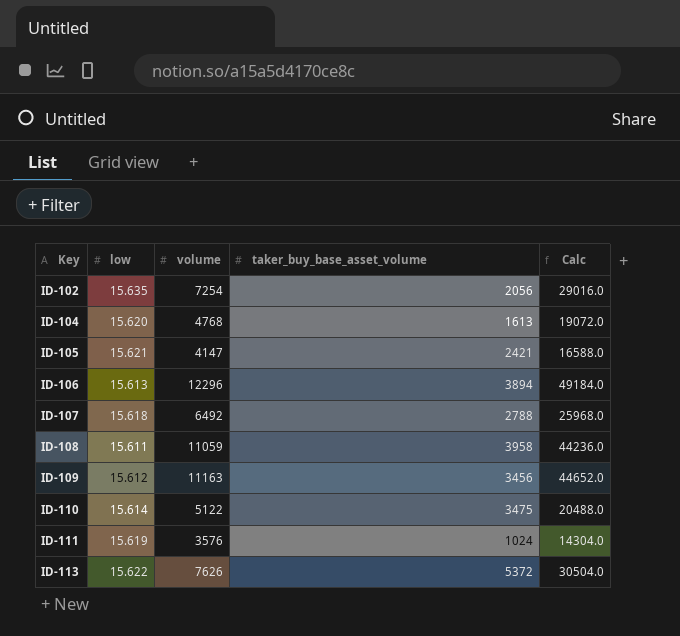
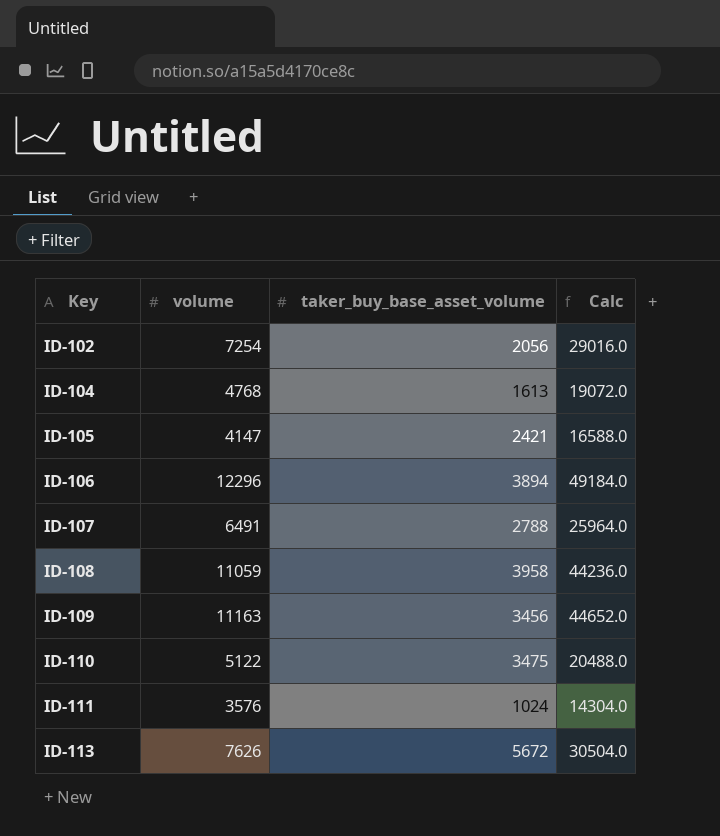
column low | position: 2 -> none
ID-107 | volume: 6492 -> 6491
ID-107 | Calc: 25968.0 -> 25964.0
ID-113 | taker_buy_base_asset_volume: 5372 -> 5672

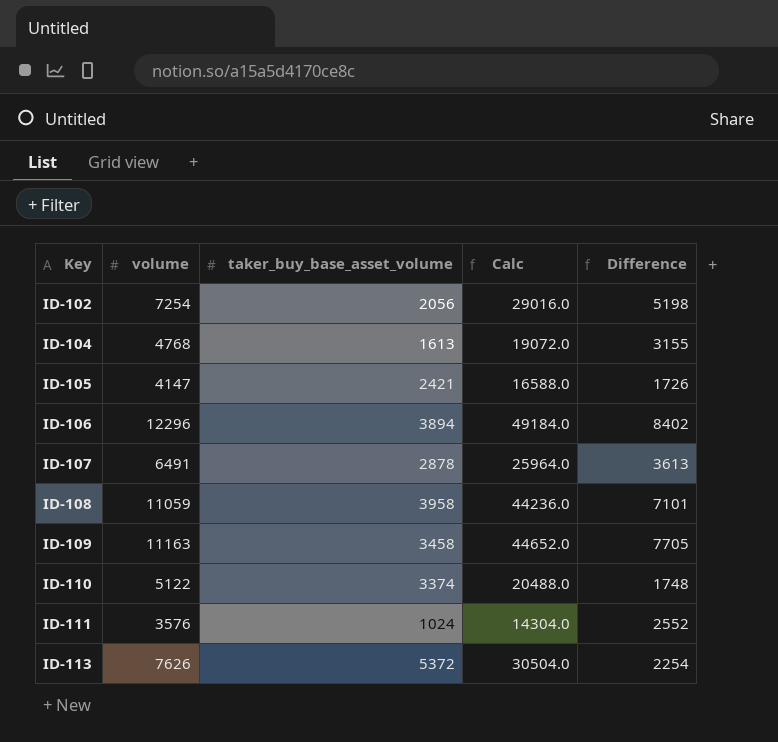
column Difference | formula: none -> [volume] - [taker_buy_base_asset_volume]
ID-107 | taker_buy_base_asset_volume: 2788 -> 2878
ID-109 | taker_buy_base_asset_volume: 3456 -> 3458
ID-110 | taker_buy_base_asset_volume: 3475 -> 3374
ID-113 | taker_buy_base_asset_volume: 5672 -> 5372

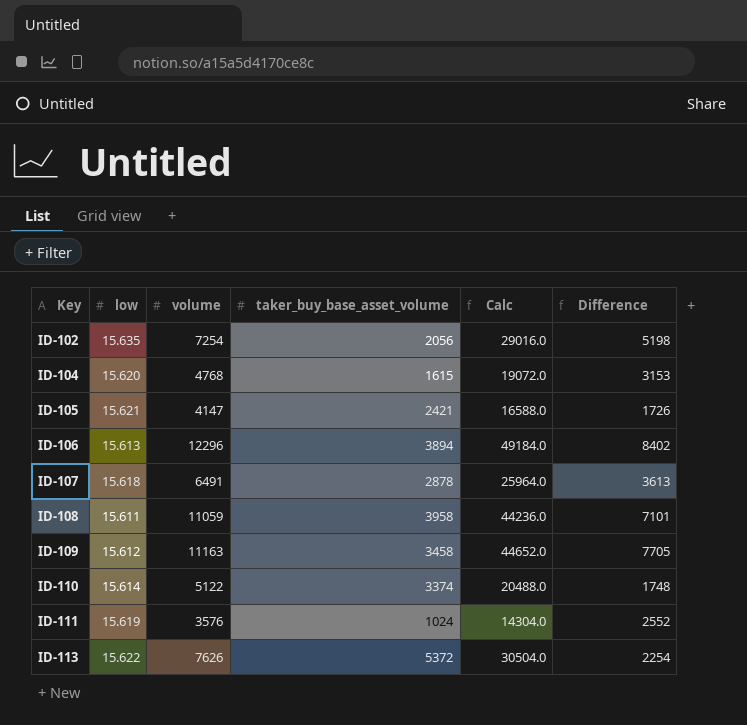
column low | position: none -> 2
ID-104 | taker_buy_base_asset_volume: 1613 -> 1615
ID-104 | Difference: 3155 -> 3153

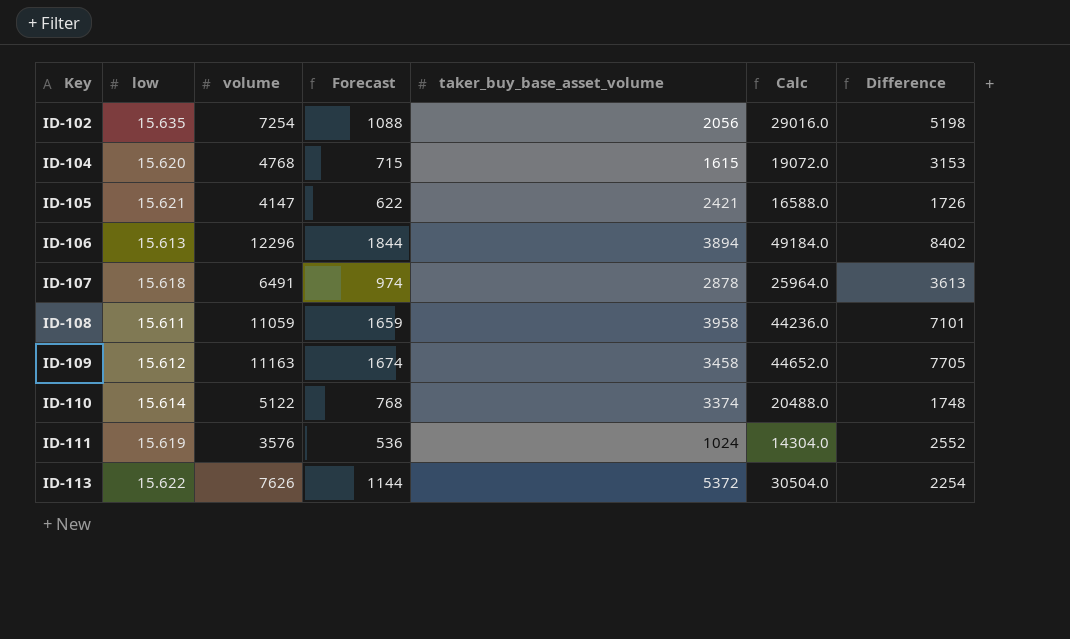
column Forecast | formula: none -> [volume] * 0.15

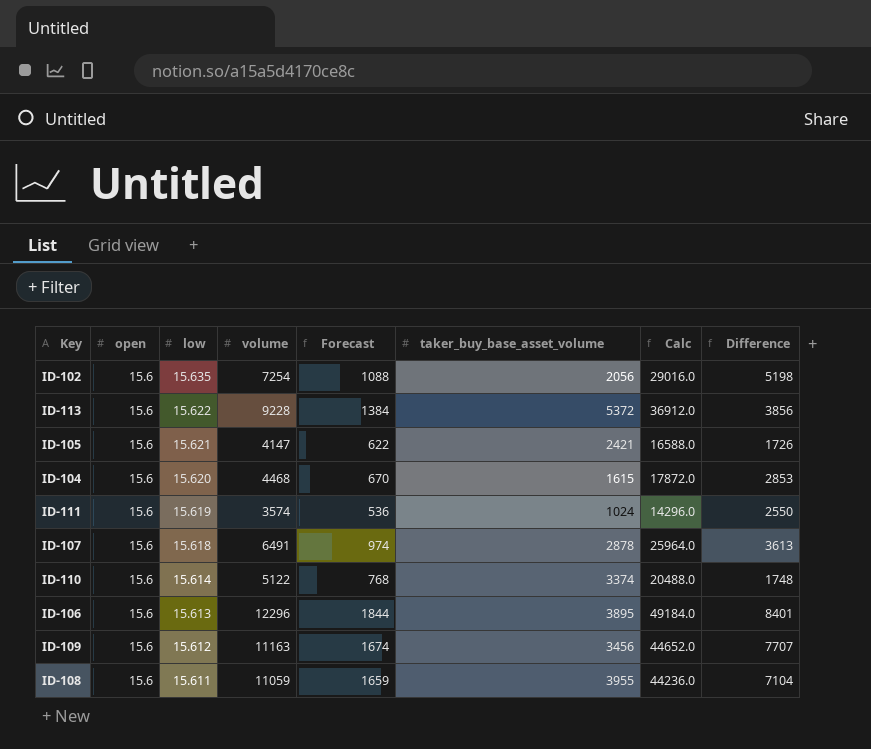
row order: Key ascending -> low descending
column open | position: none -> 2
ID-113 | volume: 7626 -> 9228
ID-113 | Forecast: 1144 -> 1384
ID-113 | Calc: 30504.0 -> 36912.0
ID-113 | Difference: 2254 -> 3856
ID-104 | volume: 4768 -> 4468
ID-104 | Forecast: 715 -> 670
ID-104 | Calc: 19072.0 -> 17872.0
ID-104 | Difference: 3153 -> 2853
ID-111 | volume: 3576 -> 3574
ID-111 | Calc: 14304.0 -> 14296.0
ID-111 | Difference: 2552 -> 2550
ID-106 | taker_buy_base_asset_volume: 3894 -> 3895
ID-106 | Difference: 8402 -> 8401
ID-109 | taker_buy_base_asset_volume: 3458 -> 3456
ID-109 | Difference: 7705 -> 7707
ID-108 | taker_buy_base_asset_volume: 3958 -> 3955
ID-108 | Difference: 7101 -> 7104

